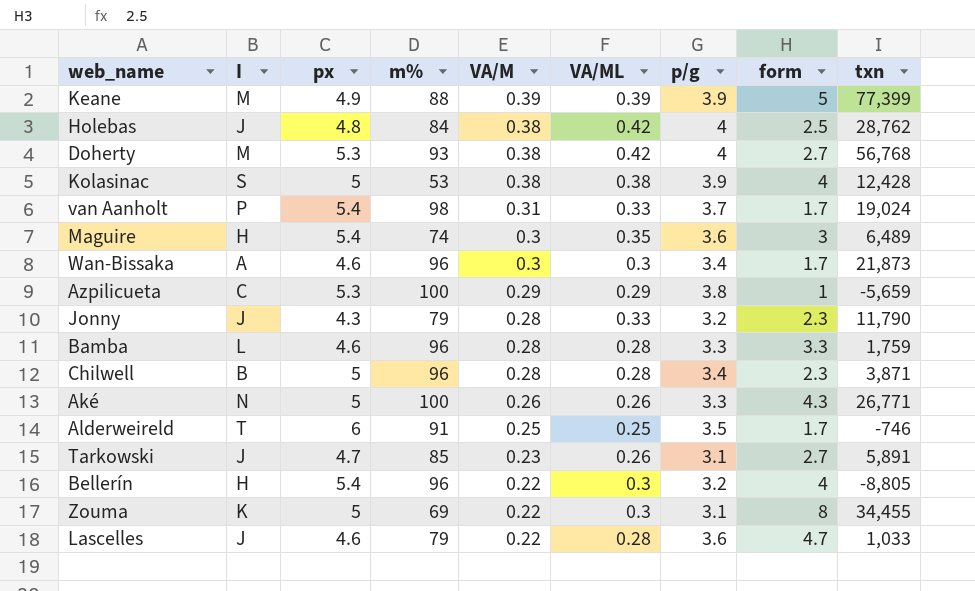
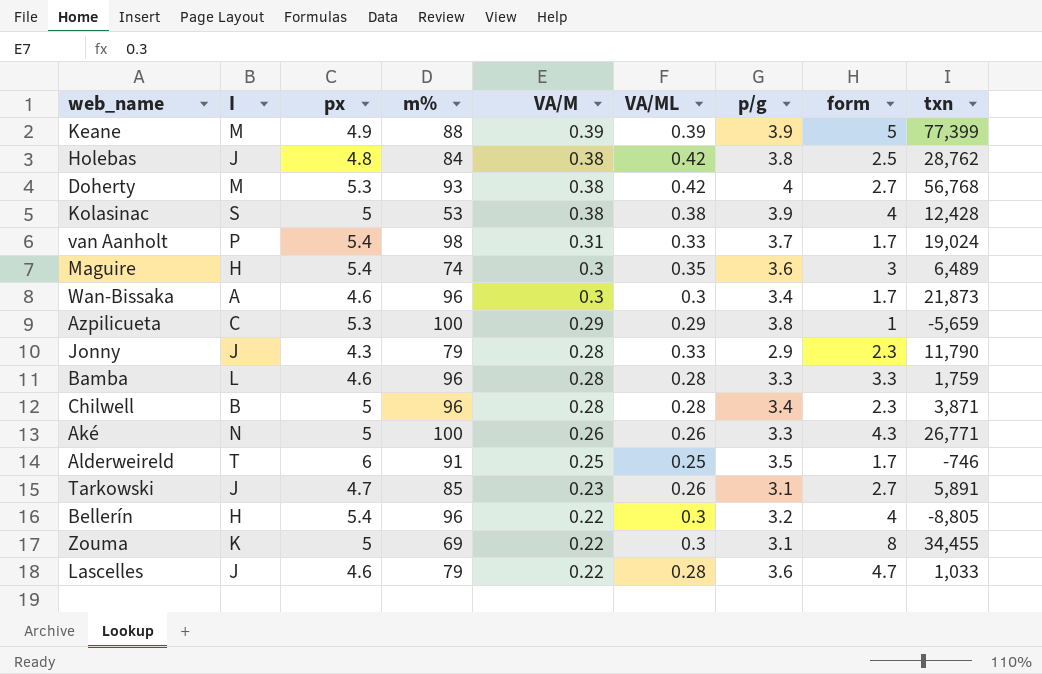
Holebas | p/g: 4 -> 3.8
Jonny | p/g: 3.2 -> 2.9

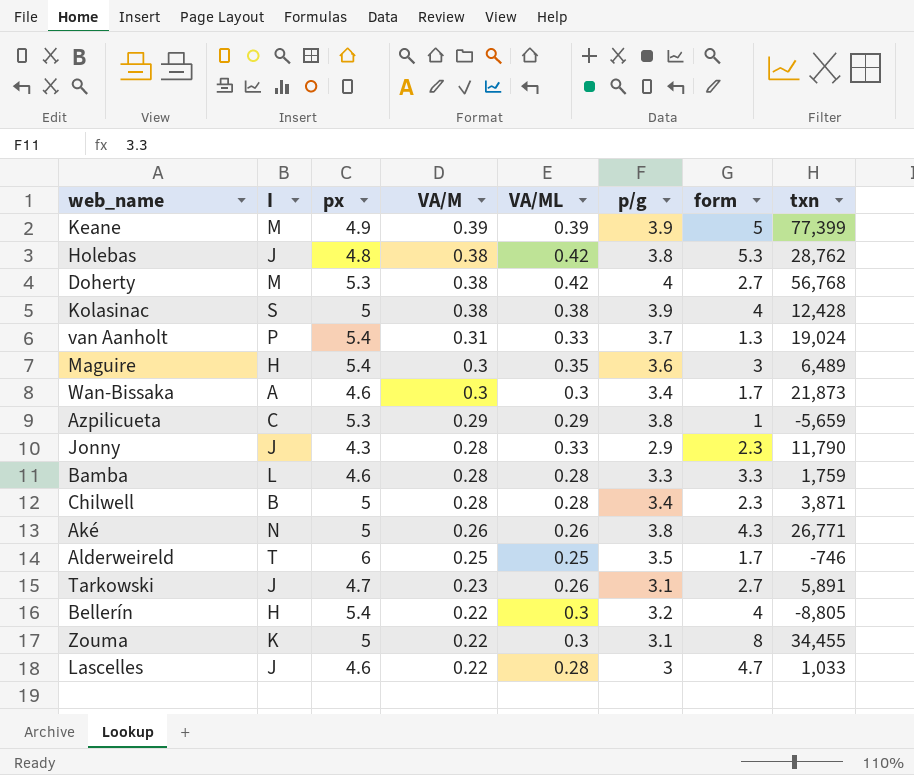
column m% | position: 4 -> none
Holebas | form: 2.5 -> 5.3
van Aanholt | form: 1.7 -> 1.3
Aké | p/g: 3.3 -> 3.8
Lascelles | p/g: 3.6 -> 3

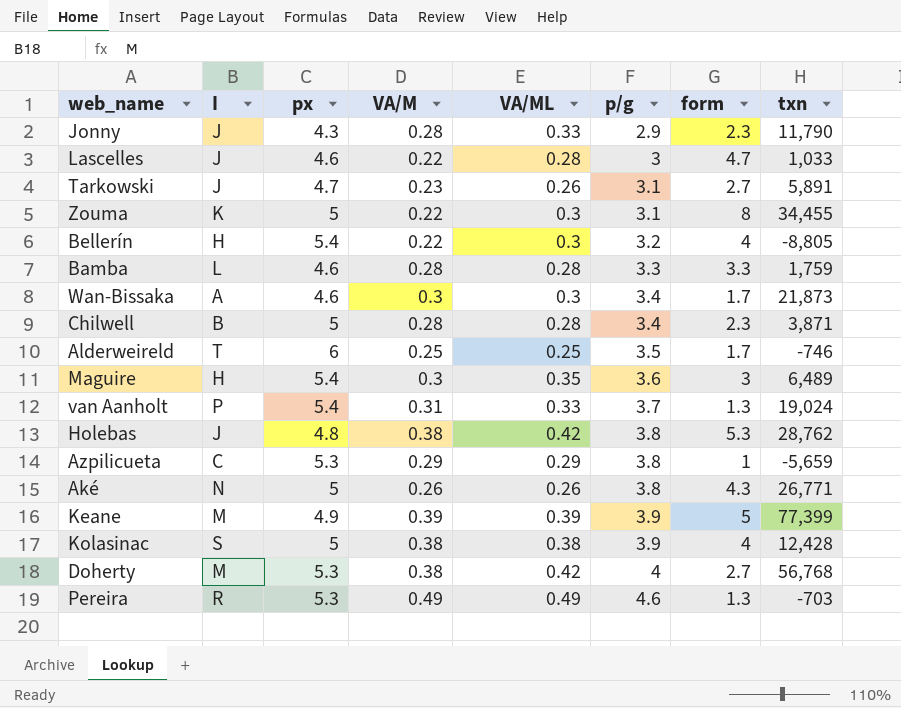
row order: VA/M descending -> p/g ascending
row Pereira: none -> R | 5.3 | 0.49 | 0.49 | 4.6 | 1.3 | -703

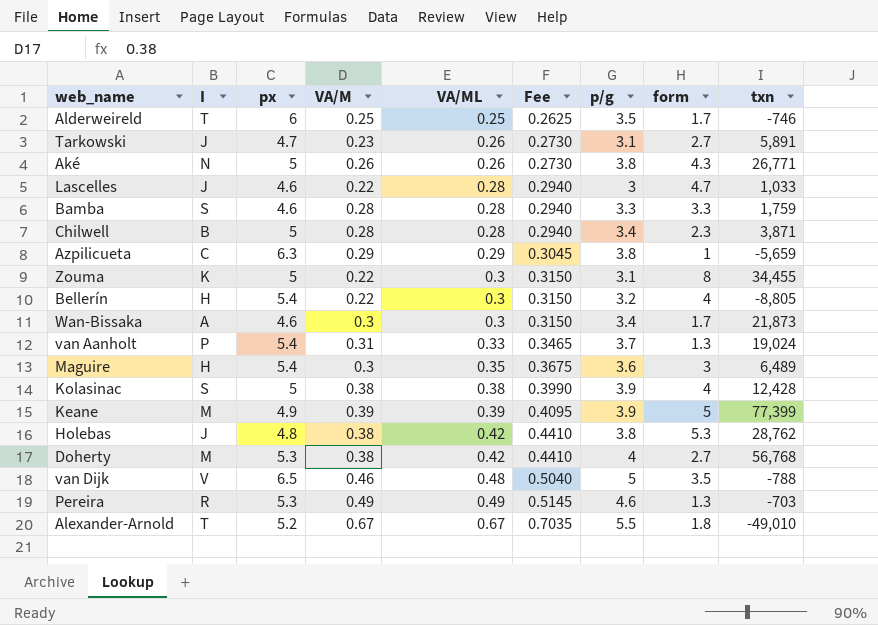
row order: p/g ascending -> VA/ML ascending
column Fee | formula: none -> [VA/ML] * 1.05
row Jonny: J | 4.3 | 0.28 | 0.33 | 2.9 | 2.3 | 11,790 -> none
Bamba | I: L -> S
Azpilicueta | px: 5.3 -> 6.3
row van Dijk: none -> V | 6.5 | 0.46 | 0.48 | 0.5040 | 5 | 3.5 | -788
row Alexander-Arnold: none -> T | 5.2 | 0.67 | 0.67 | 0.7035 | 5.5 | 1.8 | -49,010

